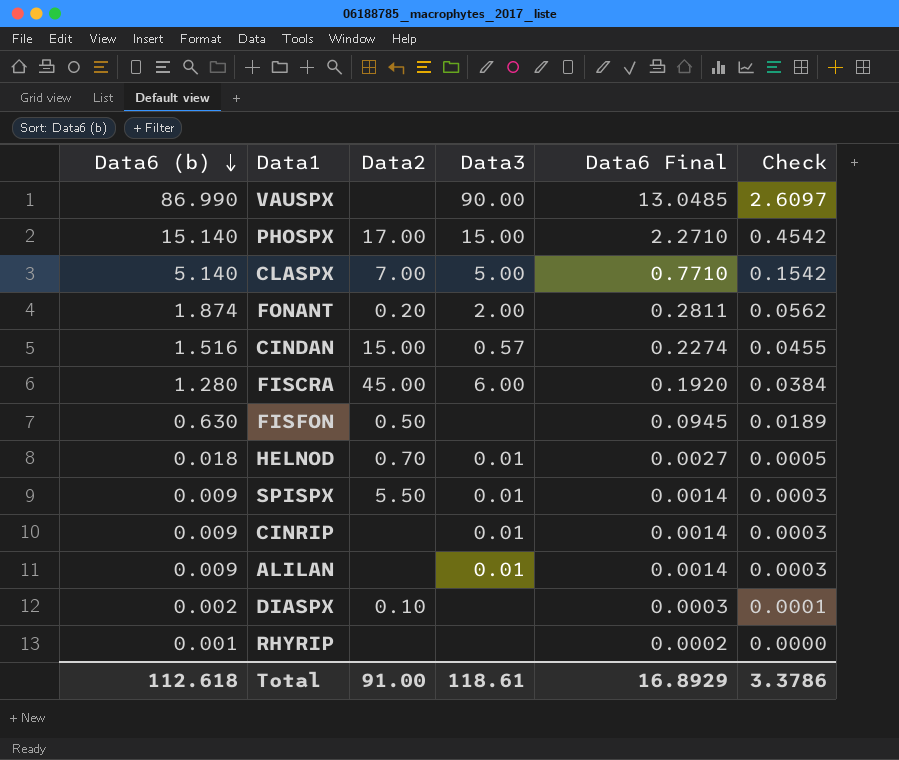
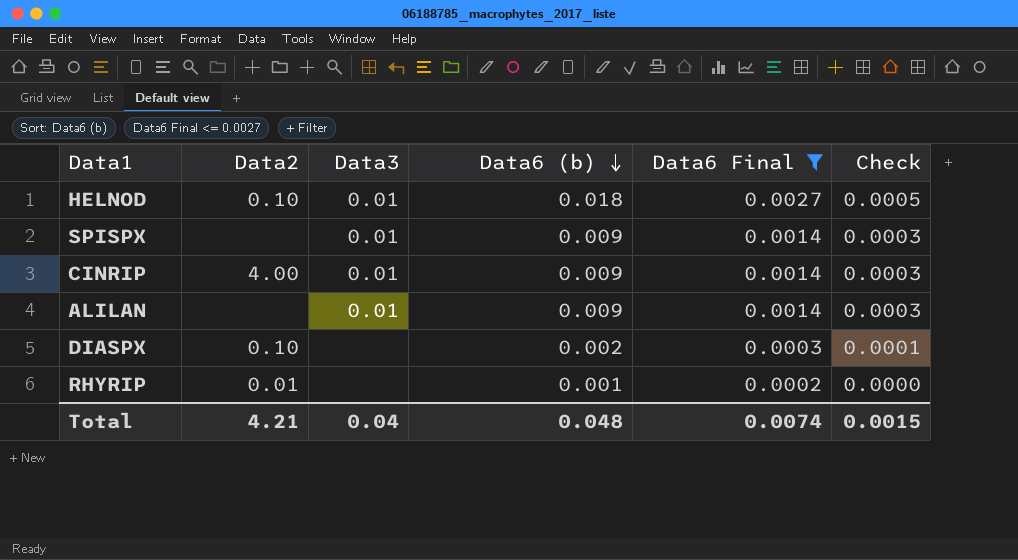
filter: none -> Data6 Final <= 0.0027
column Data6 (b) | position: 1 -> 4
HELNOD | Data2: 0.70 -> 0.10
SPISPX | Data2: 5.50 -> none
CINRIP | Data2: none -> 4.00
RHYRIP | Data2: none -> 0.01
Total | Data2: 91.00 -> 4.21
Total | Data3: 118.61 -> 0.04
Total | Data6 (b): 112.618 -> 0.048
Total | Data6 Final: 16.8929 -> 0.0074
Total | Check: 3.3786 -> 0.0015

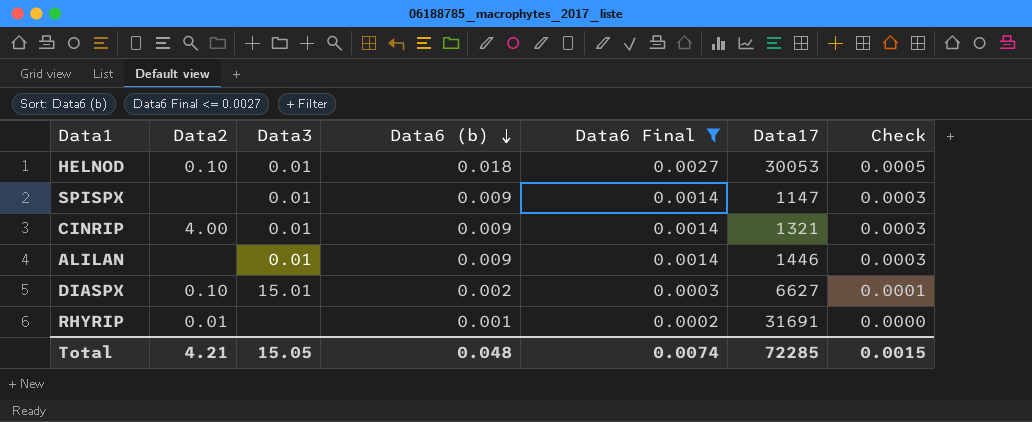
column Data17 | position: none -> 6
DIASPX | Data3: none -> 15.01
Total | Data3: 0.04 -> 15.05

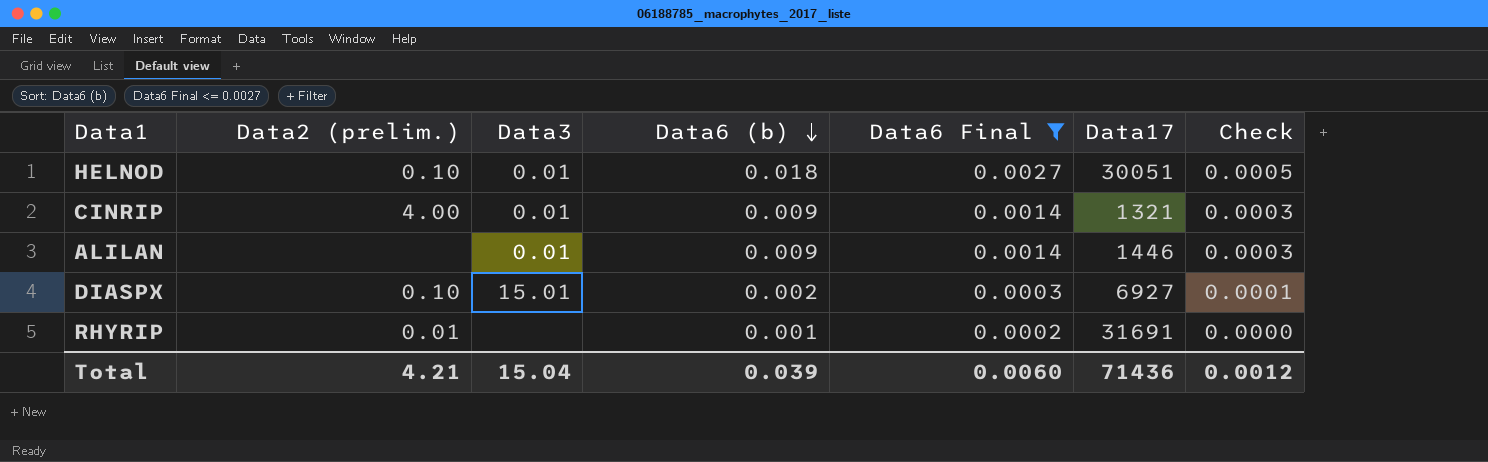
column name: Data2 -> Data2 (prelim.)
row SPISPX: none | 0.01 | 0.009 | 0.0014 | 1147 | 0.0003 -> none
HELNOD | Data17: 30053 -> 30051
DIASPX | Data17: 6627 -> 6927
Total | Data3: 15.05 -> 15.04
Total | Data6 (b): 0.048 -> 0.039
Total | Data6 Final: 0.0074 -> 0.0060
Total | Data17: 72285 -> 71436
Total | Check: 0.0015 -> 0.0012

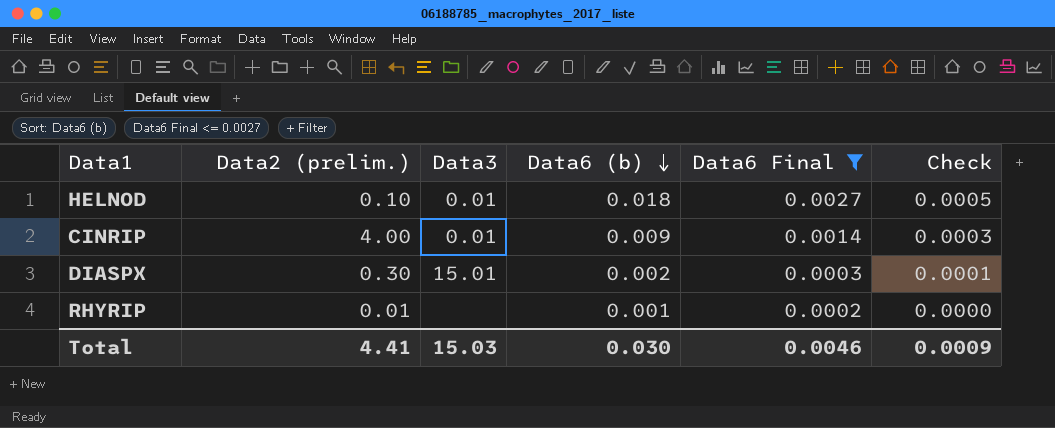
column Data17 | position: 6 -> none
row ALILAN: none | 0.01 | 0.009 | 0.0014 | 1446 | 0.0003 -> none
DIASPX | Data2 (prelim.): 0.10 -> 0.30
Total | Data2 (prelim.): 4.21 -> 4.41
Total | Data3: 15.04 -> 15.03
Total | Data6 (b): 0.039 -> 0.030
Total | Data6 Final: 0.0060 -> 0.0046
Total | Check: 0.0012 -> 0.0009

